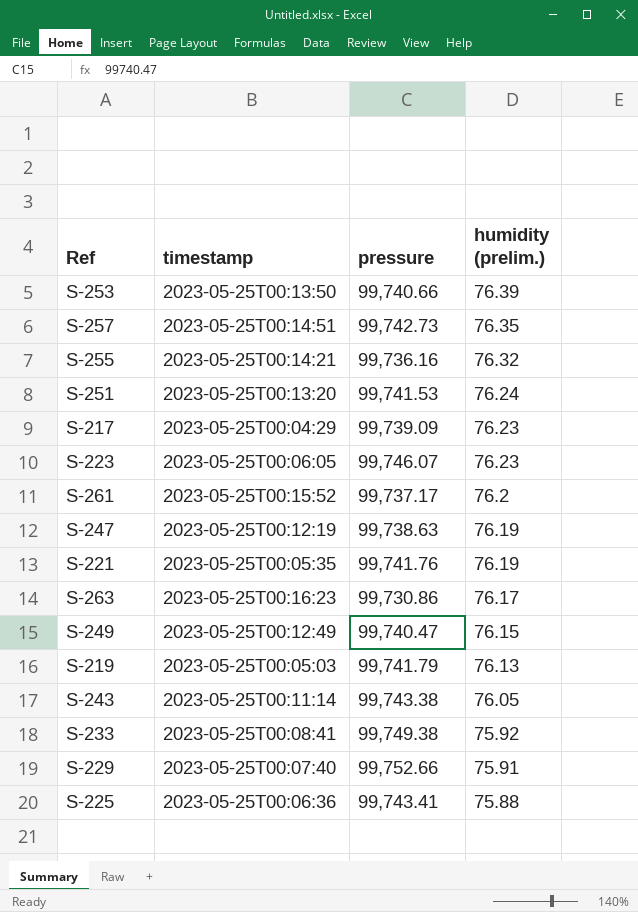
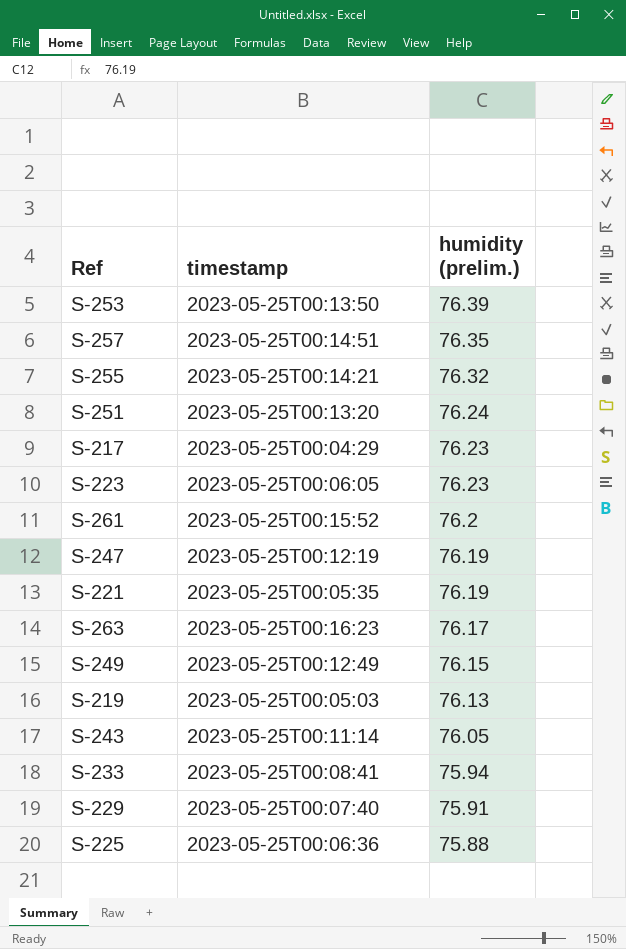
column pressure | position: 3 -> none
S-233 | humidity (prelim.): 75.92 -> 75.94

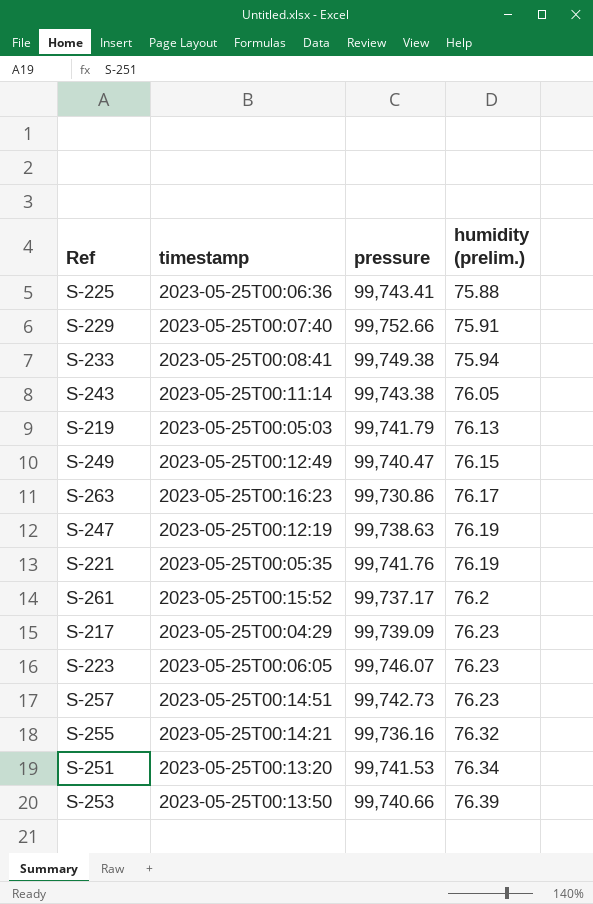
row order: humidity (prelim.) descending -> humidity (prelim.) ascending
column pressure | position: none -> 3
S-257 | humidity (prelim.): 76.35 -> 76.23
S-251 | humidity (prelim.): 76.24 -> 76.34

